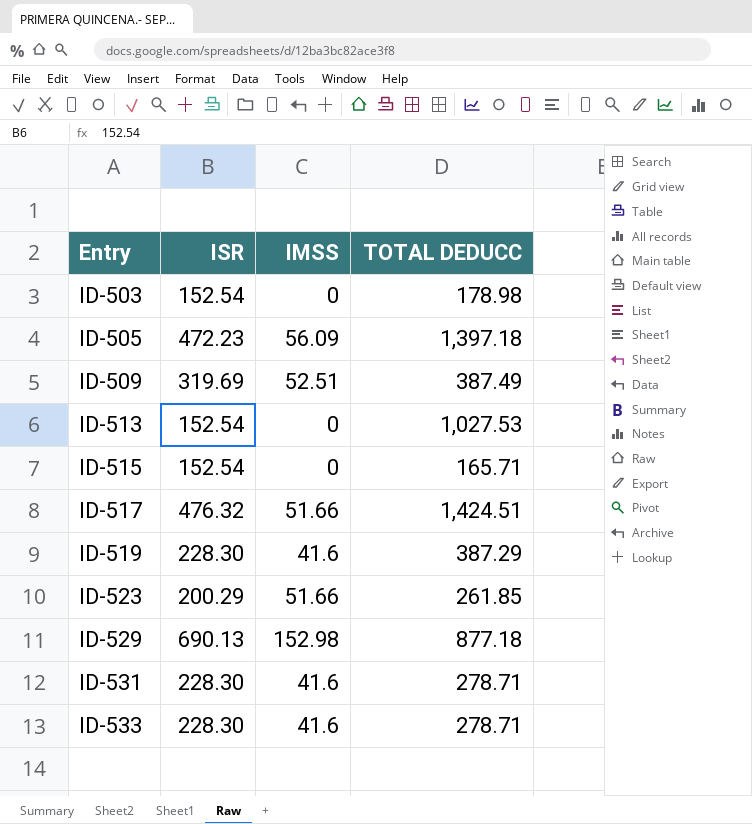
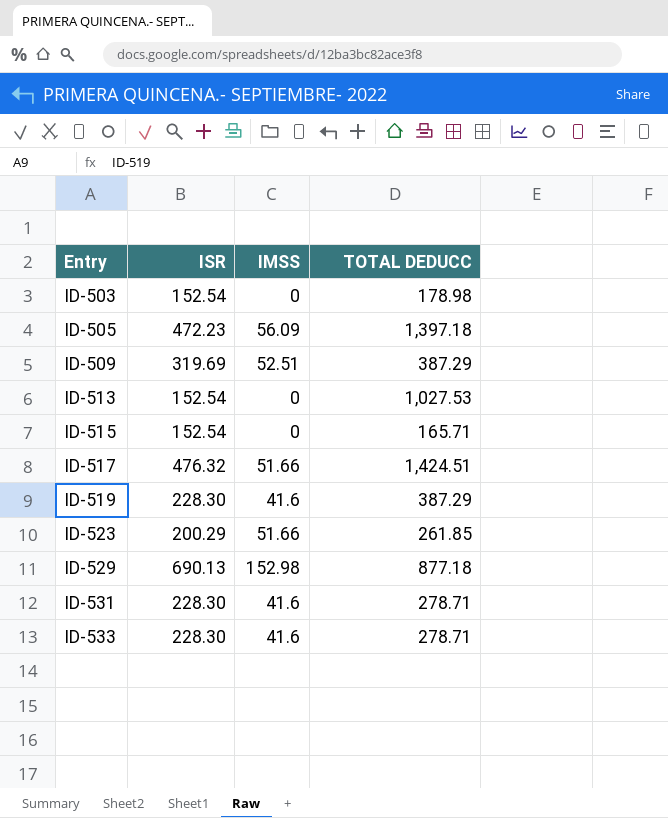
ID-509 | TOTAL DEDUCC: 387.49 -> 387.29

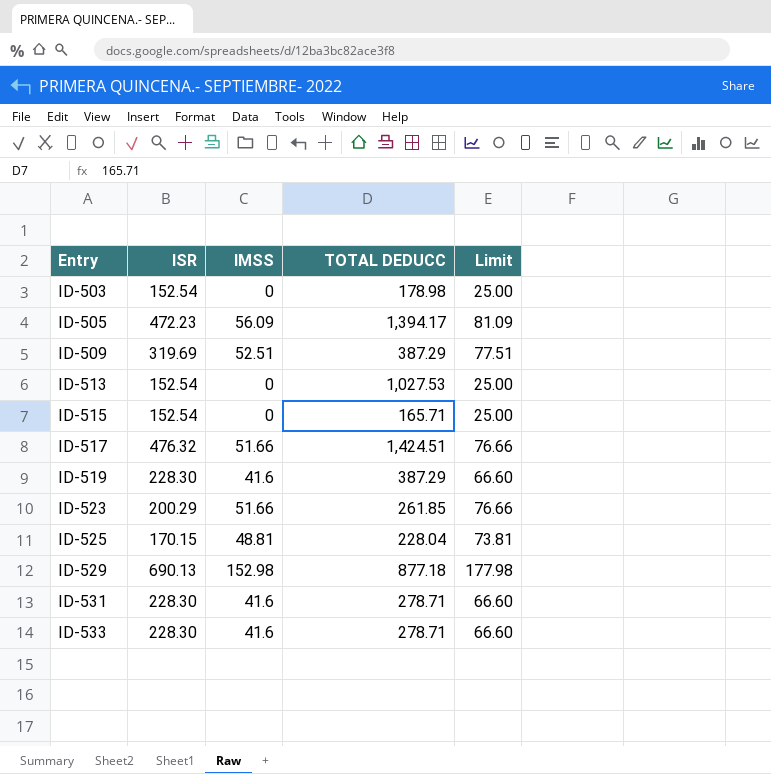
column Limit | formula: none -> [IMSS] + 25
ID-505 | TOTAL DEDUCC: 1,397.18 -> 1,394.17
row ID-525: none -> 170.15 | 48.81 | 228.04 | 73.81

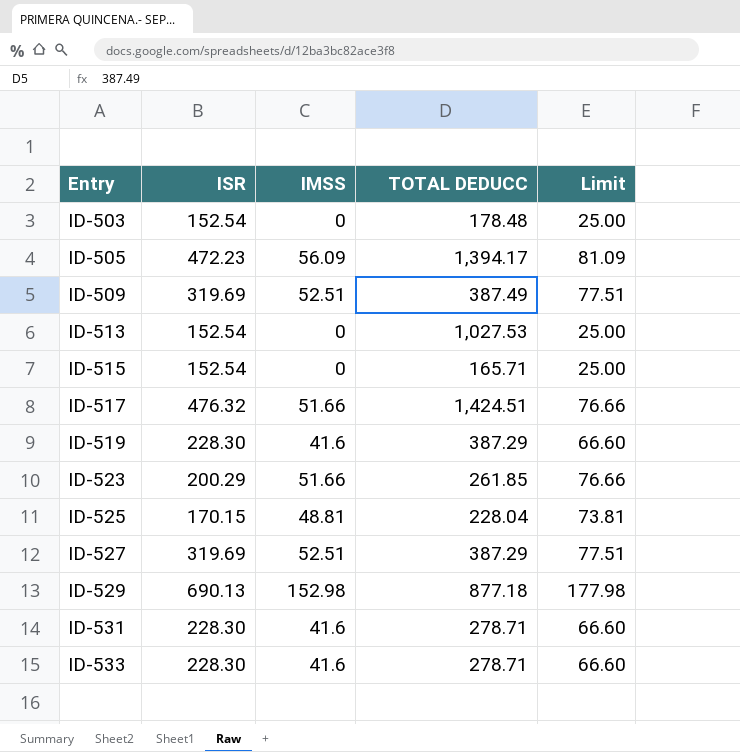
ID-503 | TOTAL DEDUCC: 178.98 -> 178.48
ID-509 | TOTAL DEDUCC: 387.29 -> 387.49
row ID-527: none -> 319.69 | 52.51 | 387.29 | 77.51

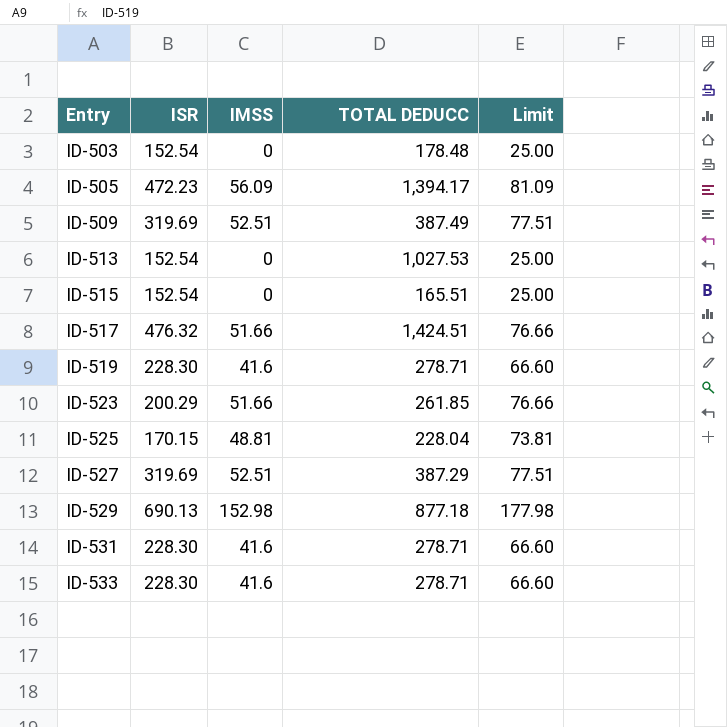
ID-515 | TOTAL DEDUCC: 165.71 -> 165.51
ID-519 | TOTAL DEDUCC: 387.29 -> 278.71

